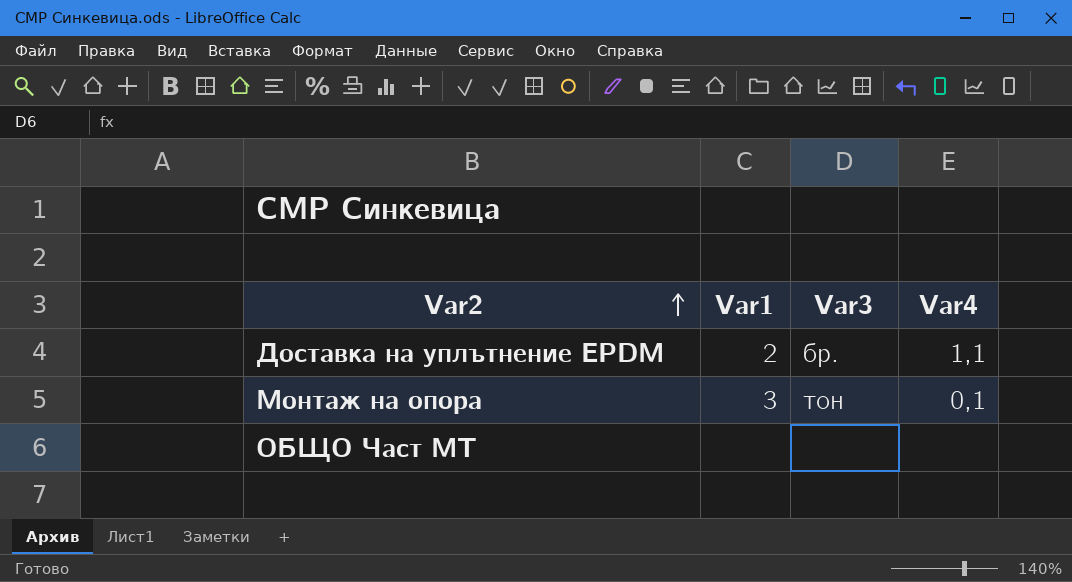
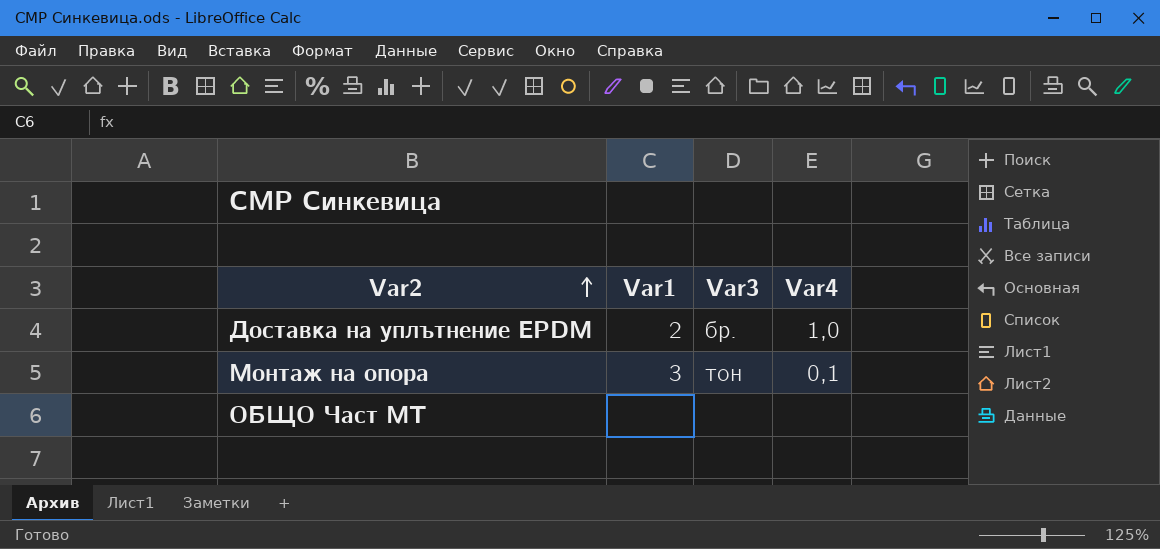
Доставка на уплътнение EPDM | Var4: 1,1 -> 1,0

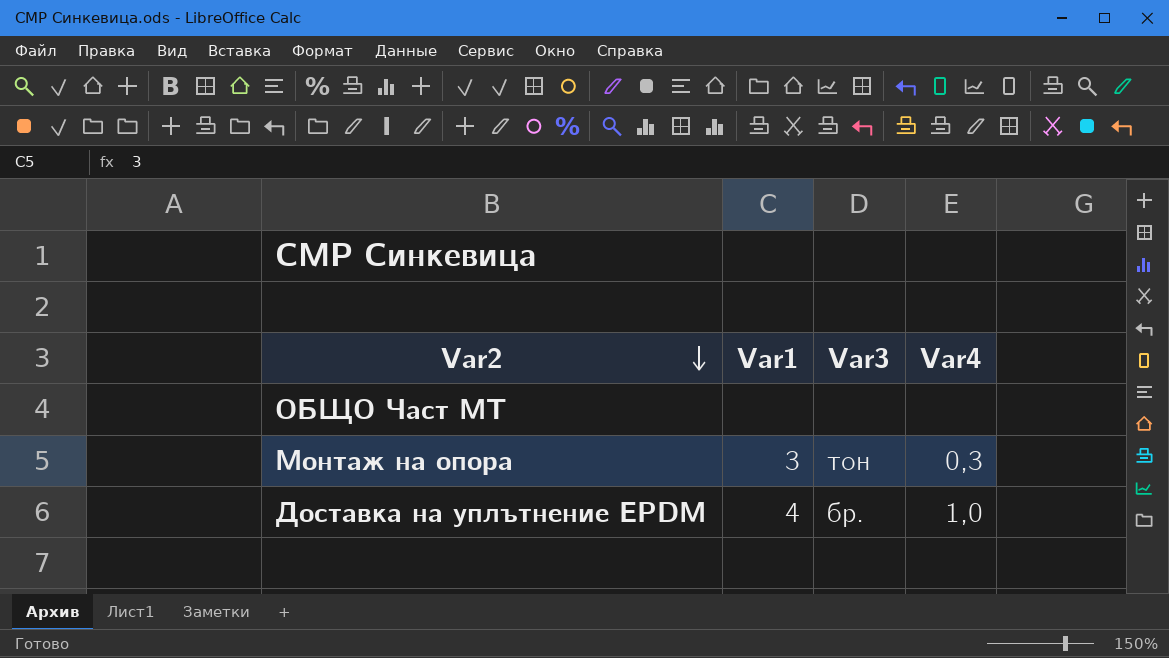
row order: Var2 ascending -> Var2 descending
Монтаж на опора | Var4: 0,1 -> 0,3
Доставка на уплътнение EPDM | Var1: 2 -> 4

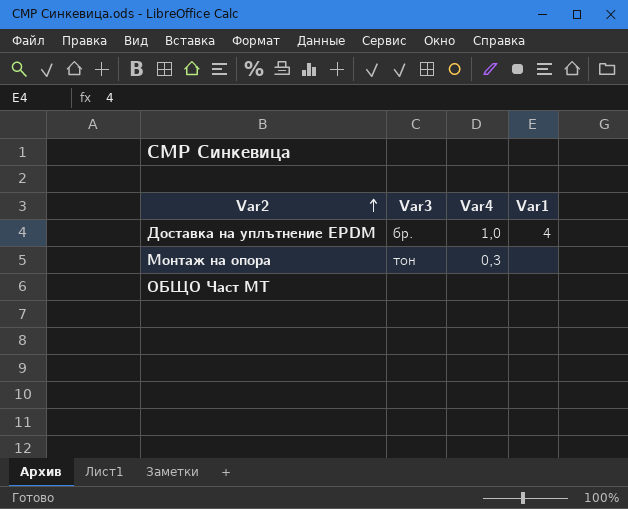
row order: Var2 descending -> Var2 ascending
column Var1 | position: 2 -> 4
Монтаж на опора | Var1: 3 -> none

